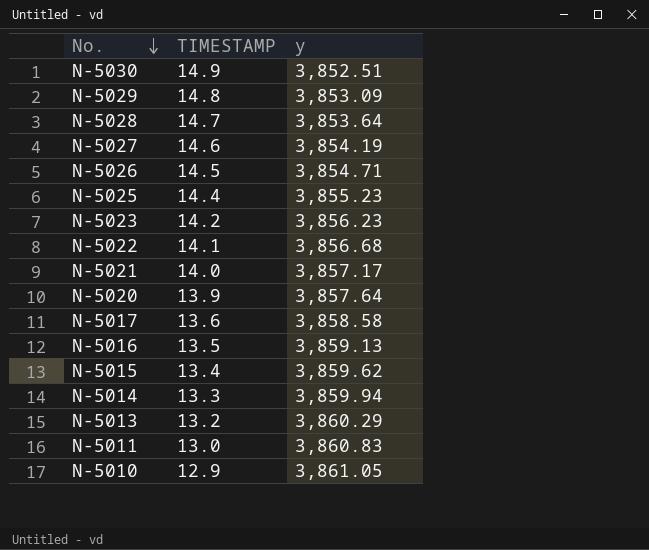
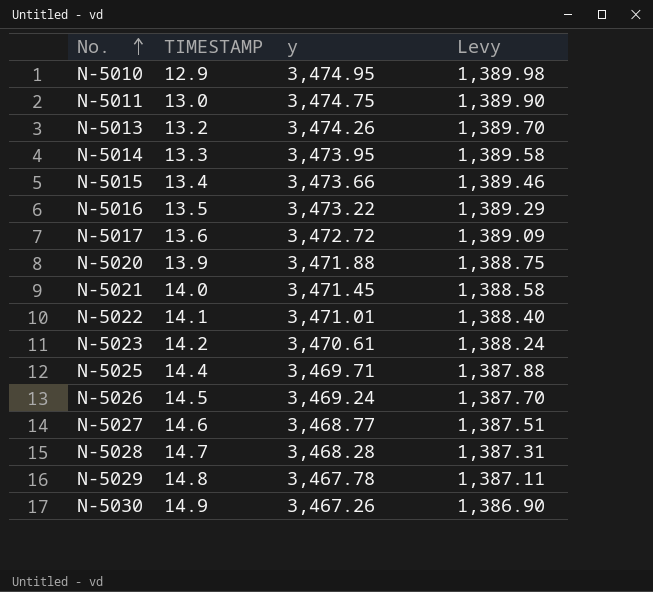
row order: No. descending -> No. ascending
column Levy | formula: none -> [y] * 0.4
N-5010 | y: 3,861.05 -> 3,474.95
N-5011 | y: 3,860.83 -> 3,474.75
N-5013 | y: 3,860.29 -> 3,474.26
N-5014 | y: 3,859.94 -> 3,473.95
N-5015 | y: 3,859.62 -> 3,473.66
N-5016 | y: 3,859.13 -> 3,473.22
N-5017 | y: 3,858.58 -> 3,472.72
N-5020 | y: 3,857.64 -> 3,471.88
N-5021 | y: 3,857.17 -> 3,471.45
N-5022 | y: 3,856.68 -> 3,471.01
N-5023 | y: 3,856.23 -> 3,470.61
N-5025 | y: 3,855.23 -> 3,469.71
N-5026 | y: 3,854.71 -> 3,469.24
N-5027 | y: 3,854.19 -> 3,468.77
N-5028 | y: 3,853.64 -> 3,468.28
N-5029 | y: 3,853.09 -> 3,467.78
N-5030 | y: 3,852.51 -> 3,467.26

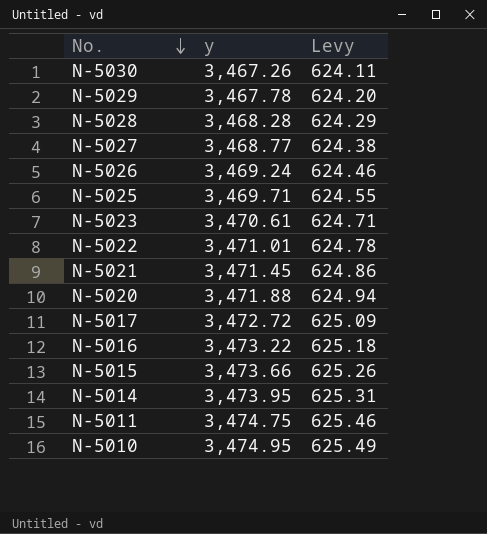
row order: No. ascending -> No. descending
column TIMESTAMP | position: 2 -> none
column Levy | formula: [y] * 0.4 -> [y] * 0.18
row N-5013: 13.2 | 3,474.26 | 1,389.70 -> none

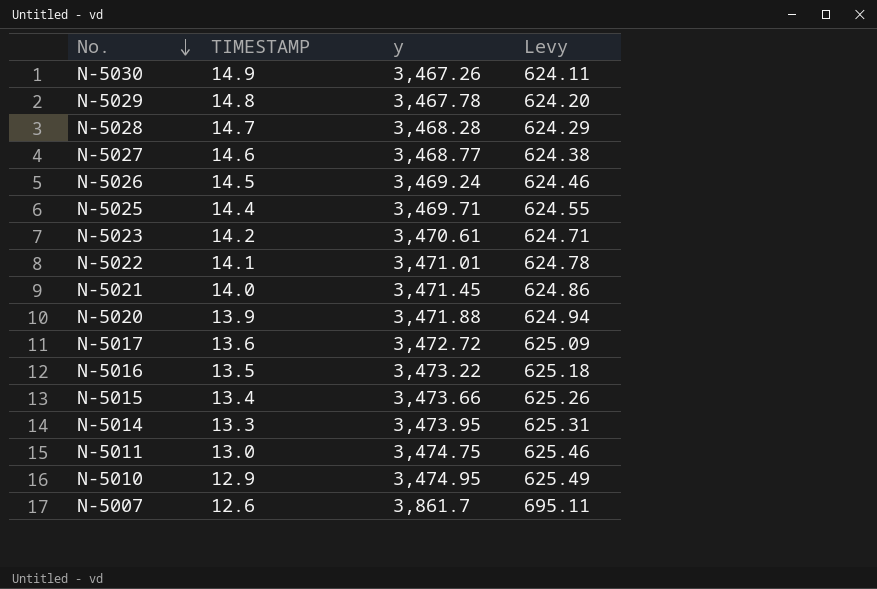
column TIMESTAMP | position: none -> 2
row N-5007: none -> 12.6 | 3,861.7 | 695.11

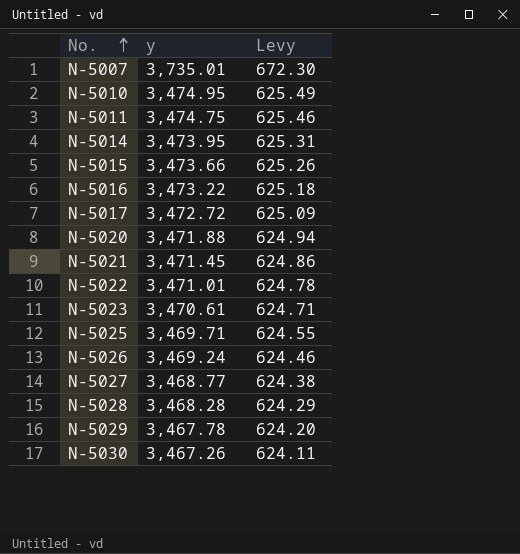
row order: No. descending -> No. ascending
column TIMESTAMP | position: 2 -> none
N-5007 | y: 3,861.7 -> 3,735.01
N-5007 | Levy: 695.11 -> 672.30

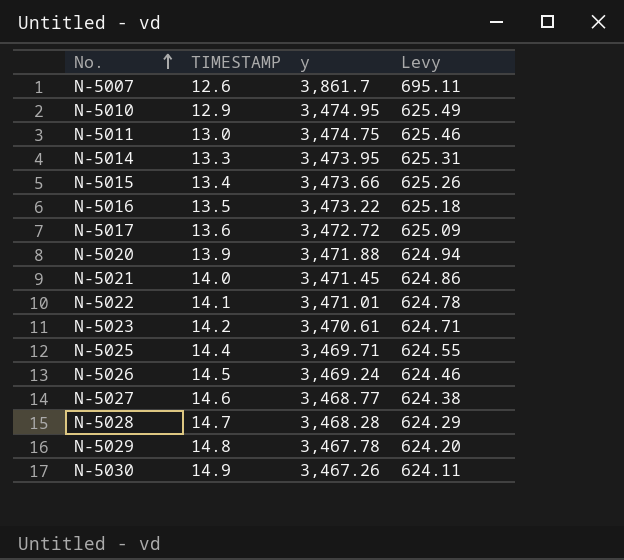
column TIMESTAMP | position: none -> 2
N-5007 | y: 3,735.01 -> 3,861.7
N-5007 | Levy: 672.30 -> 695.11

